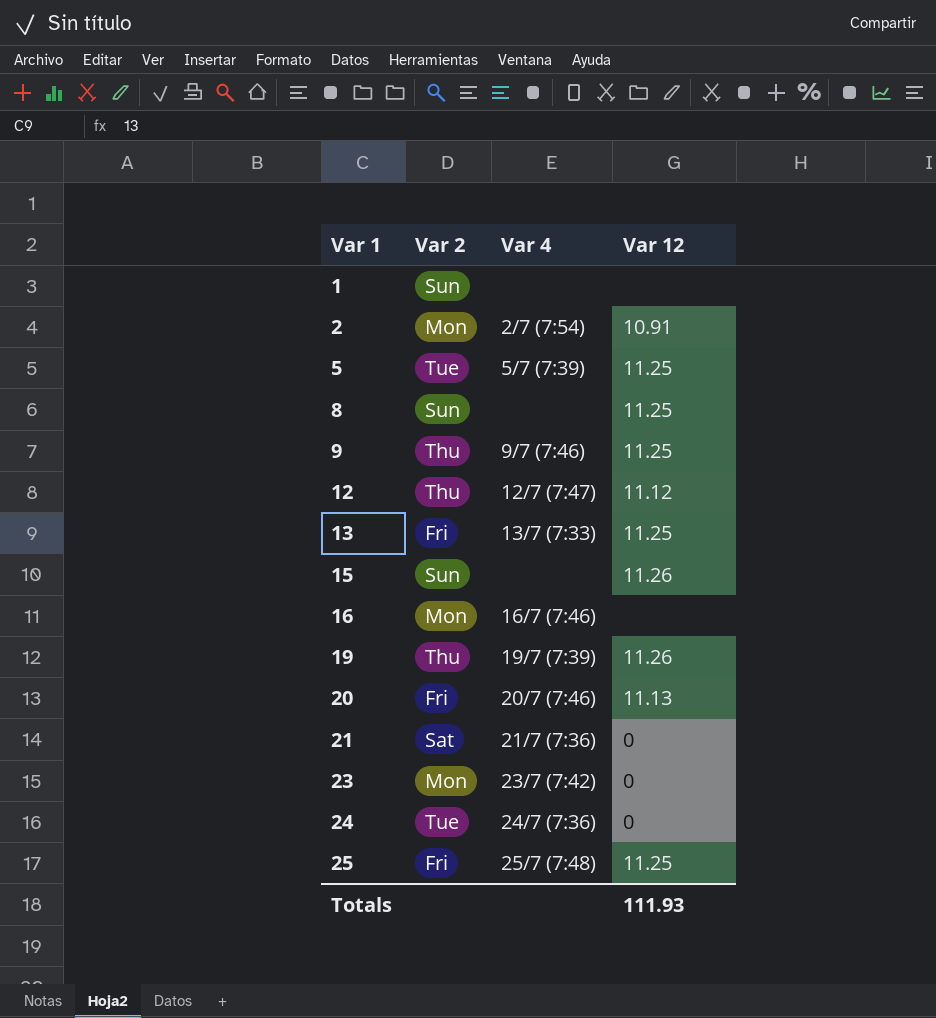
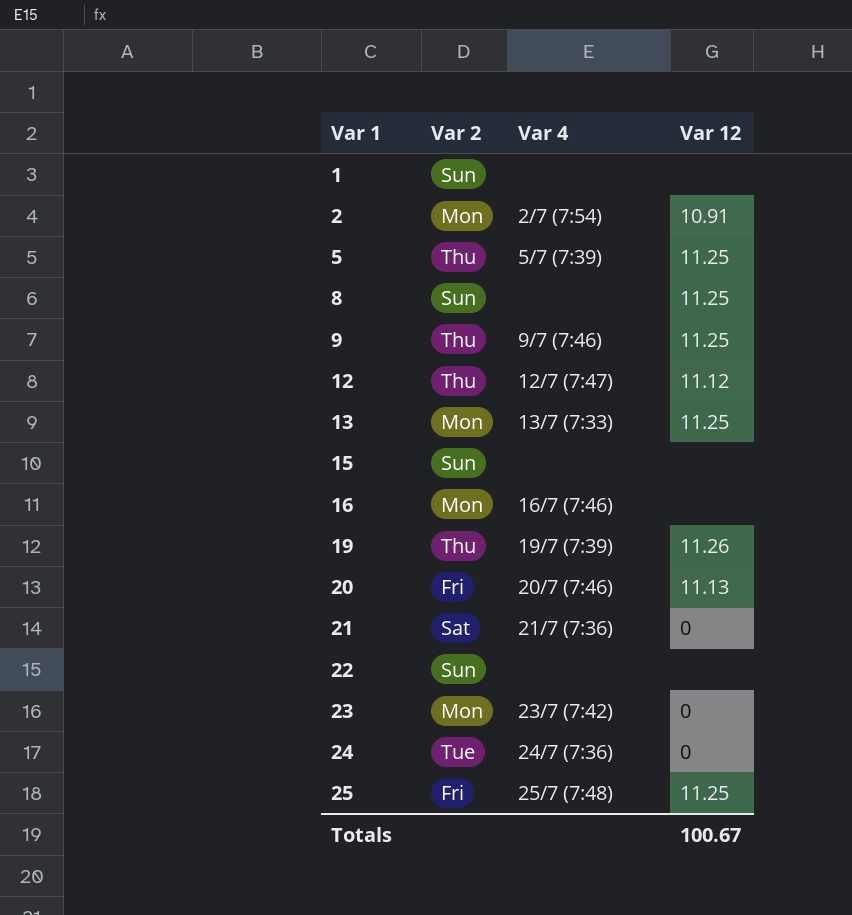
5 | Var 2: Tue -> Thu
13 | Var 2: Fri -> Mon
15 | Var 12: 11.26 -> none
row 22: none -> Sun | none | none
Totals | Var 12: 111.93 -> 100.67

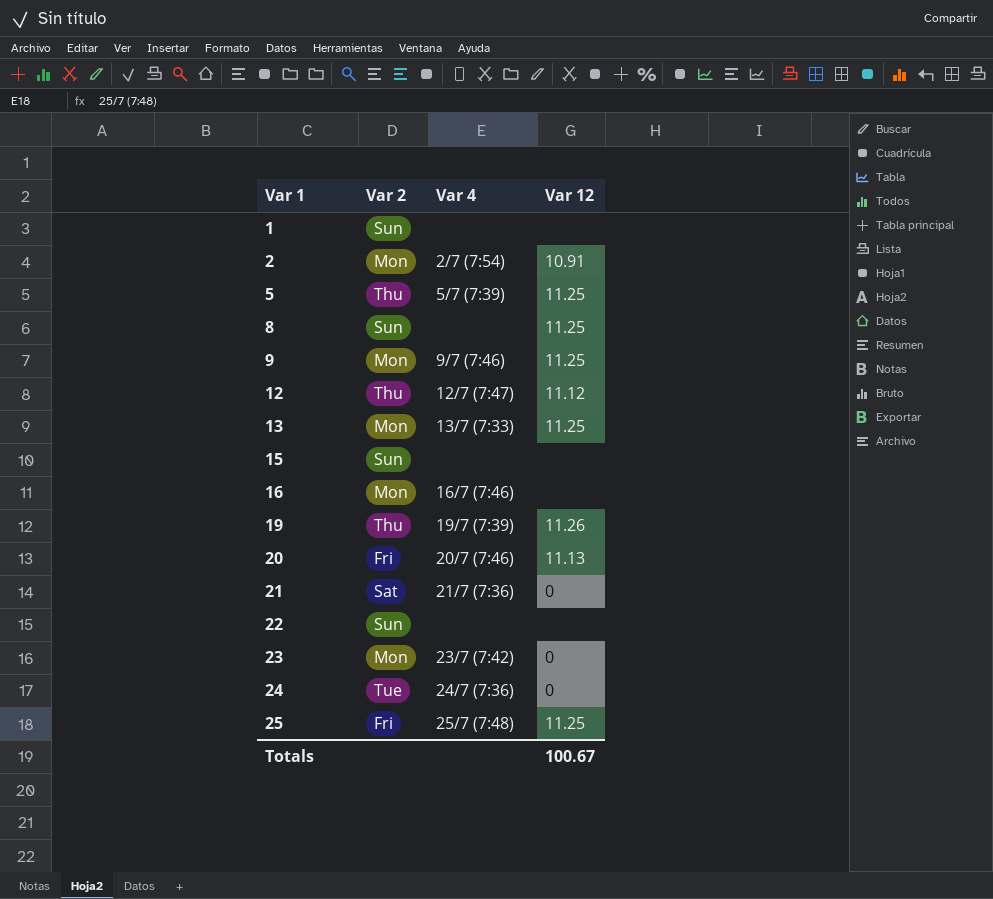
9 | Var 2: Thu -> Mon

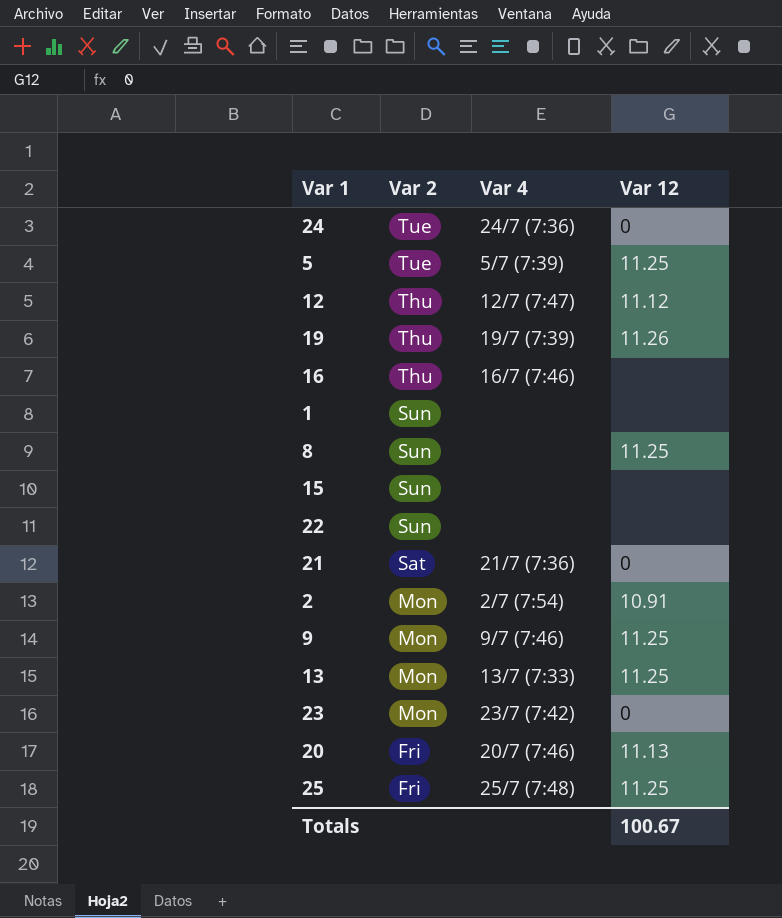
row order: Var 1 ascending -> Var 2 descending
5 | Var 2: Thu -> Tue
16 | Var 2: Mon -> Thu

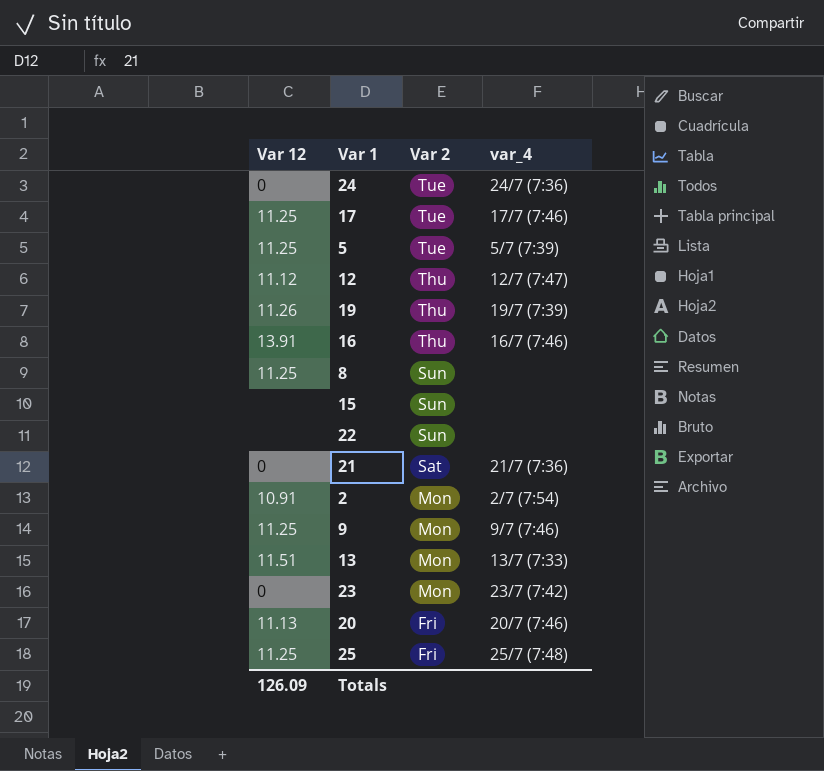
column Var 12 | position: 4 -> 1
column name: Var 4 -> var_4
row 1: Sun | none | none -> none
row 17: none -> 11.25 | Tue | 17/7 (7:46)
16 | Var 12: none -> 13.91
13 | Var 12: 11.25 -> 11.51
Totals | Var 12: 100.67 -> 126.09

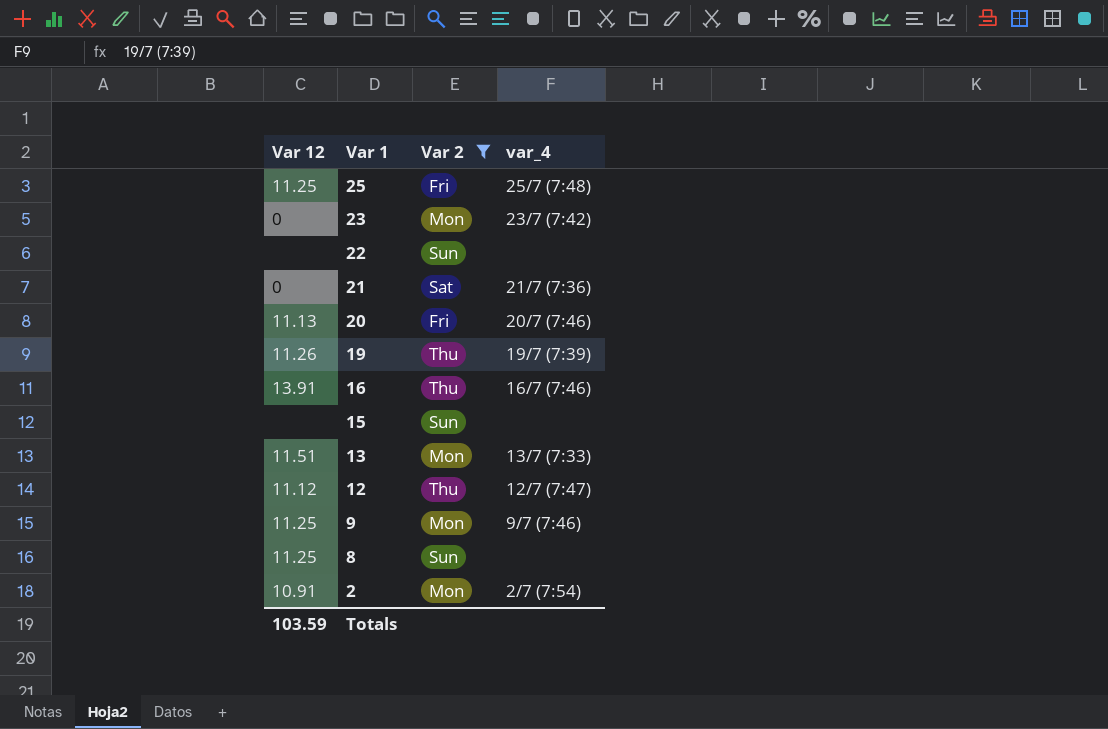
filter: none -> Var 2 != Tue
row order: Var 2 descending -> Var 1 descending
Totals | Var 12: 126.09 -> 103.59

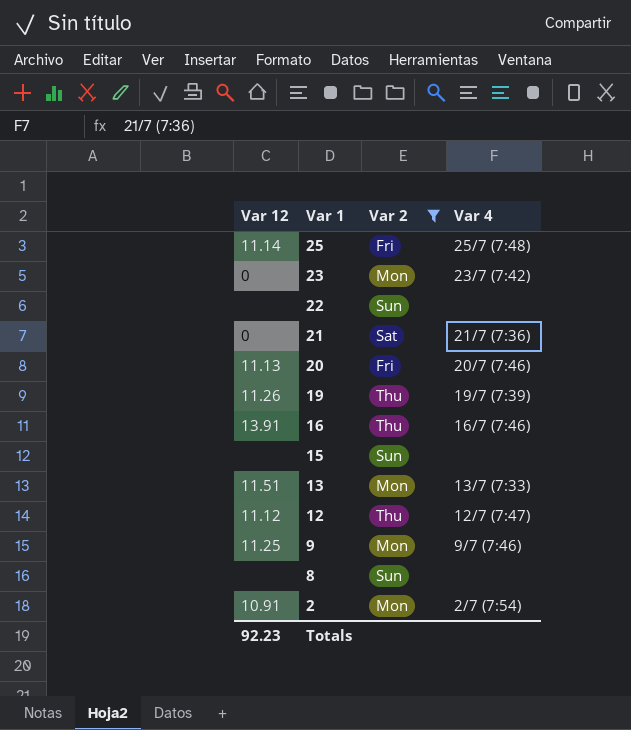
column name: var_4 -> Var 4
25 | Var 12: 11.25 -> 11.14
8 | Var 12: 11.25 -> none
Totals | Var 12: 103.59 -> 92.23

